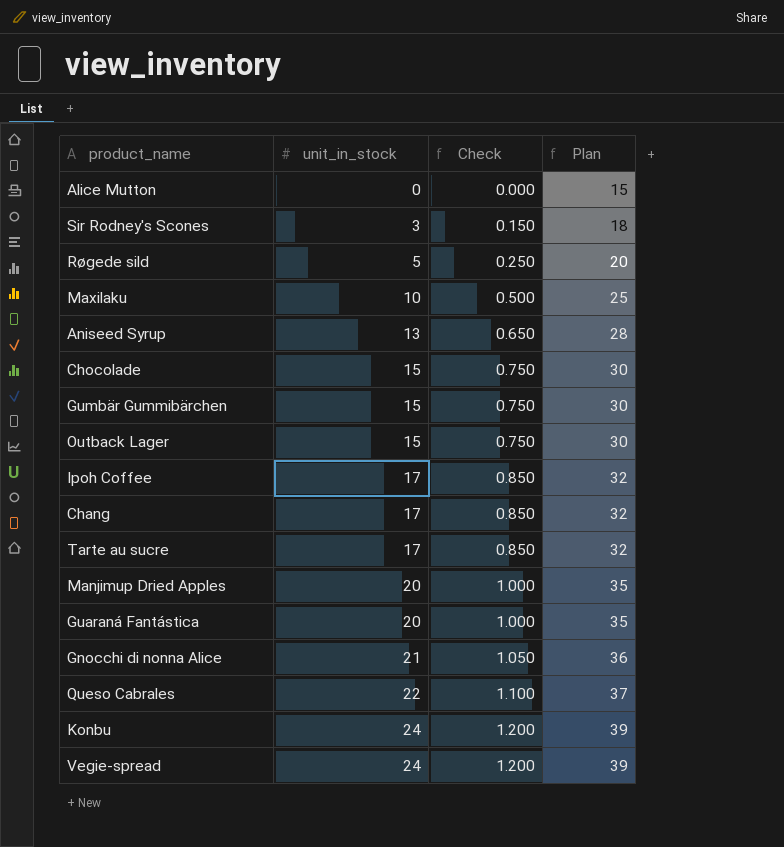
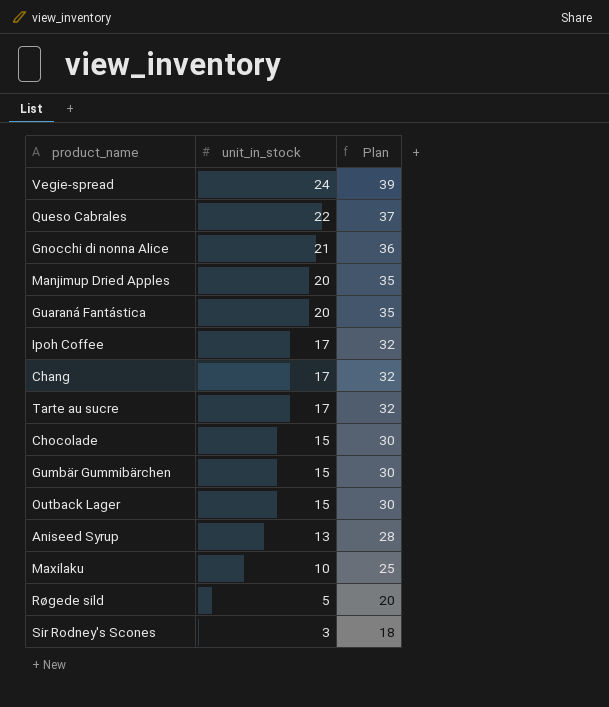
row order: unit_in_stock ascending -> unit_in_stock descending
column Check | formula: [unit_in_stock] * 0.05 -> none
row Alice Mutton: 0 | 0.000 | 15 -> none
row Konbu: 24 | 1.200 | 39 -> none

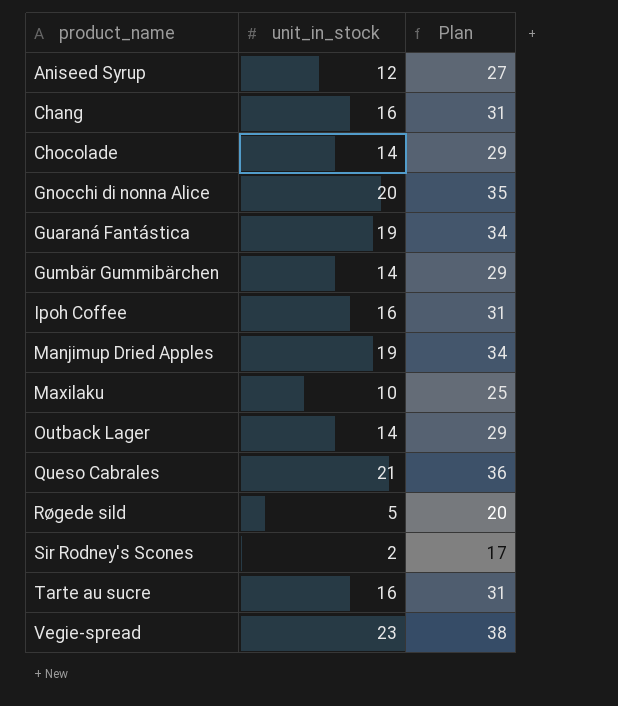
row order: unit_in_stock descending -> product_name ascending
Aniseed Syrup | unit_in_stock: 13 -> 12
Aniseed Syrup | Plan: 28 -> 27
Chang | unit_in_stock: 17 -> 16
Chang | Plan: 32 -> 31
Chocolade | unit_in_stock: 15 -> 14
Chocolade | Plan: 30 -> 29
Gnocchi di nonna Alice | unit_in_stock: 21 -> 20
Gnocchi di nonna Alice | Plan: 36 -> 35
Guaraná Fantástica | unit_in_stock: 20 -> 19
Guaraná Fantástica | Plan: 35 -> 34
Gumbär Gummibärchen | unit_in_stock: 15 -> 14
Gumbär Gummibärchen | Plan: 30 -> 29
Ipoh Coffee | unit_in_stock: 17 -> 16
Ipoh Coffee | Plan: 32 -> 31
Manjimup Dried Apples | unit_in_stock: 20 -> 19
Manjimup Dried Apples | Plan: 35 -> 34
Outback Lager | unit_in_stock: 15 -> 14
Outback Lager | Plan: 30 -> 29
Queso Cabrales | unit_in_stock: 22 -> 21
Queso Cabrales | Plan: 37 -> 36
Sir Rodney's Scones | unit_in_stock: 3 -> 2
Sir Rodney's Scones | Plan: 18 -> 17
Tarte au sucre | unit_in_stock: 17 -> 16
Tarte au sucre | Plan: 32 -> 31
Vegie-spread | unit_in_stock: 24 -> 23
Vegie-spread | Plan: 39 -> 38

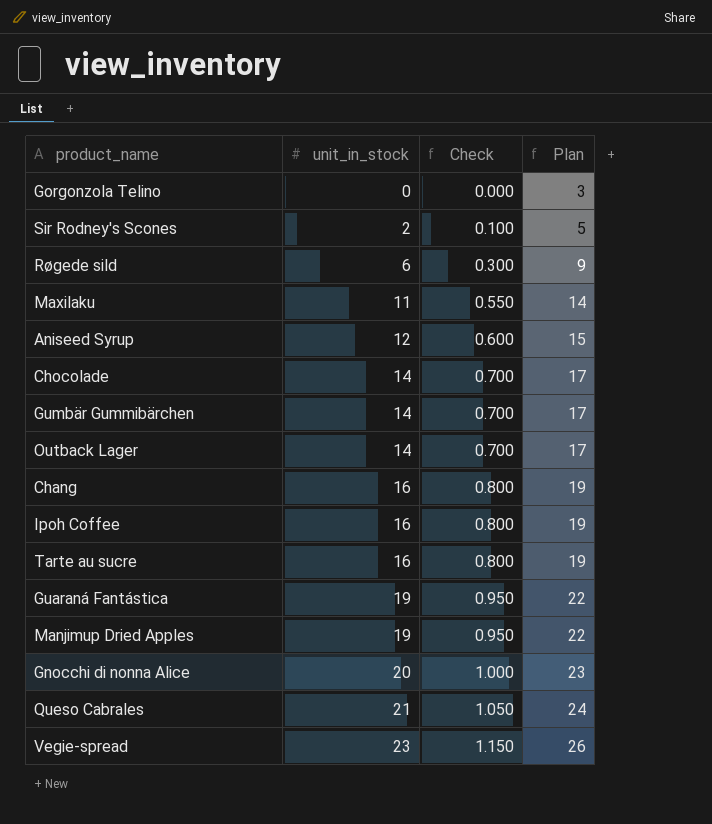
row order: product_name ascending -> unit_in_stock ascending
column Check | formula: none -> [unit_in_stock] * 0.05
column Plan | formula: [unit_in_stock] + 15 -> [unit_in_stock] + 3
row Gorgonzola Telino: none -> 0 | 0.000 | 3
Røgede sild | unit_in_stock: 5 -> 6
Maxilaku | unit_in_stock: 10 -> 11

